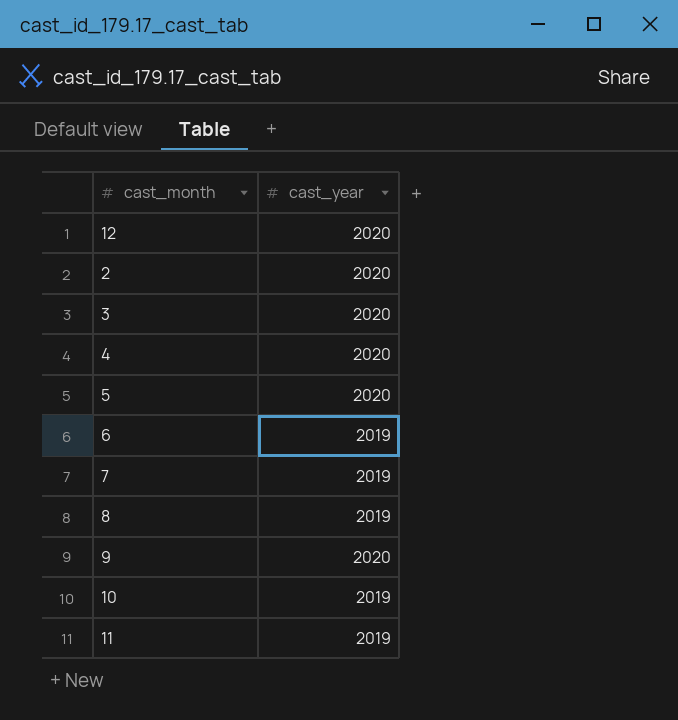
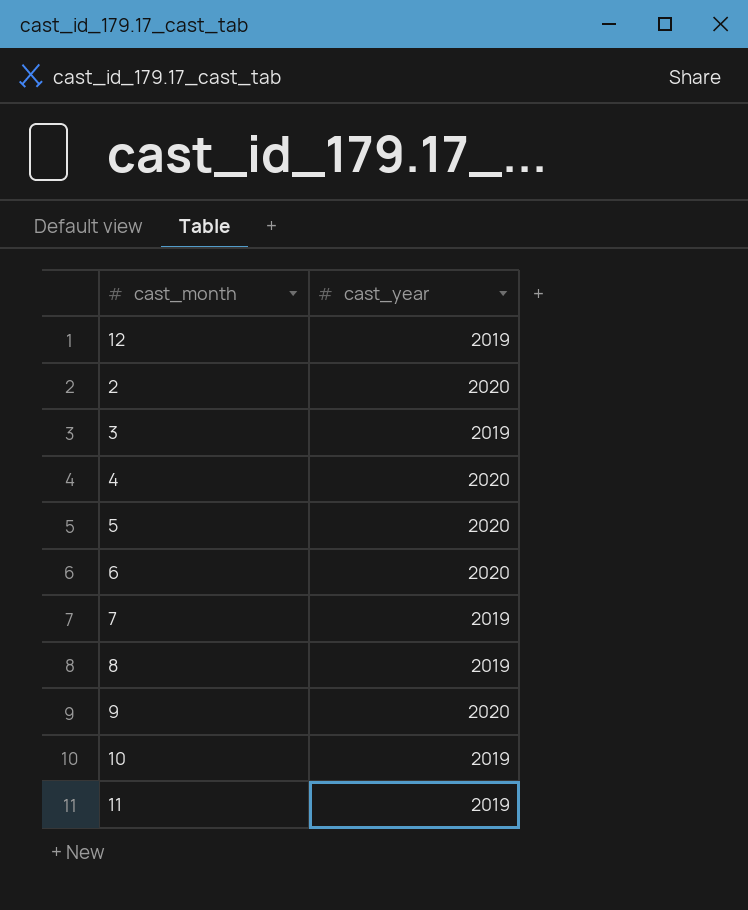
12 | cast_year: 2020 -> 2019
3 | cast_year: 2020 -> 2019
6 | cast_year: 2019 -> 2020

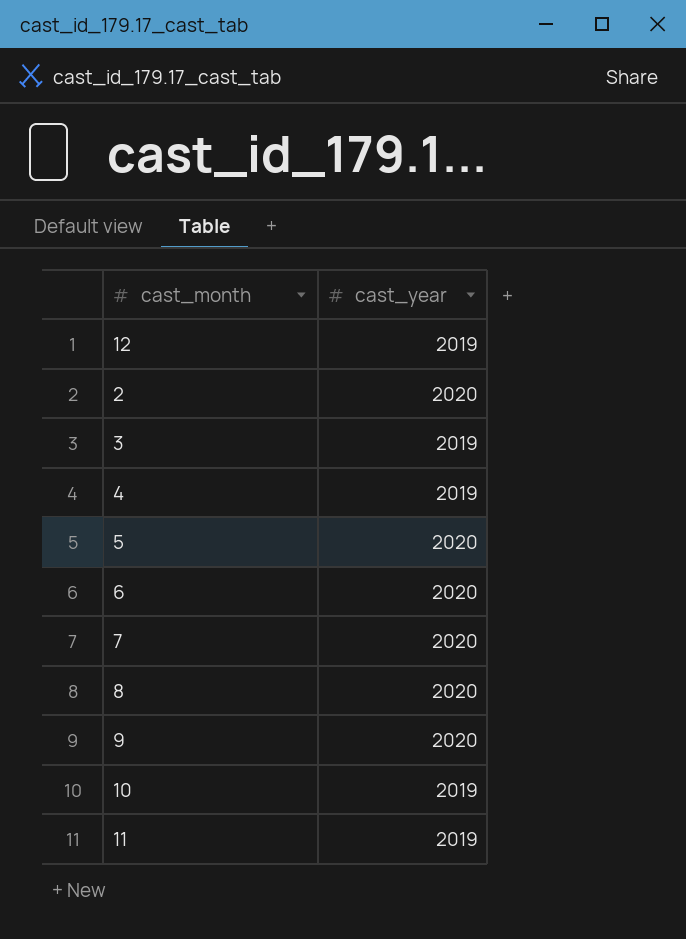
4 | cast_year: 2020 -> 2019
7 | cast_year: 2019 -> 2020
8 | cast_year: 2019 -> 2020

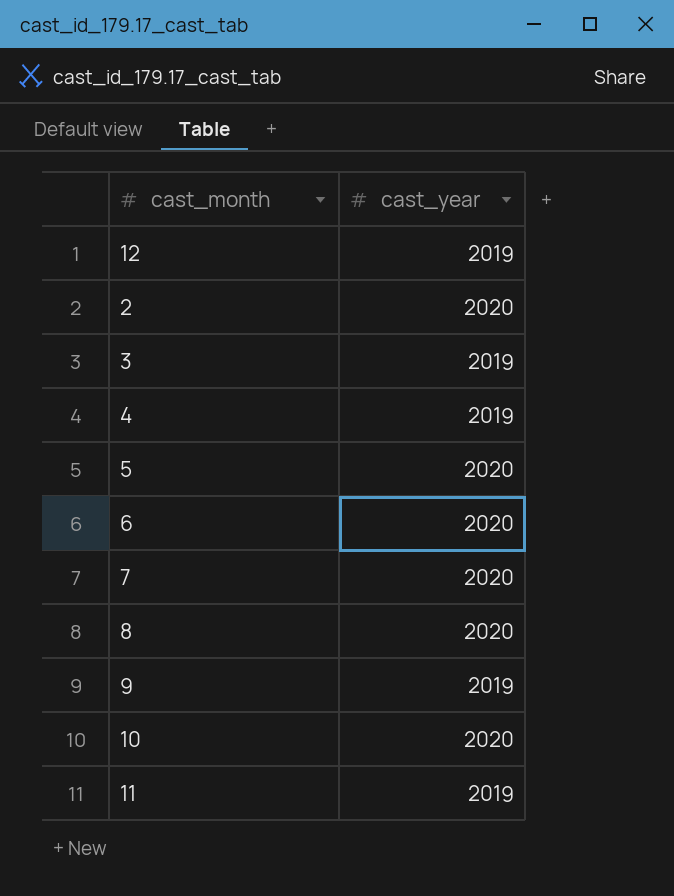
9 | cast_year: 2020 -> 2019
10 | cast_year: 2019 -> 2020

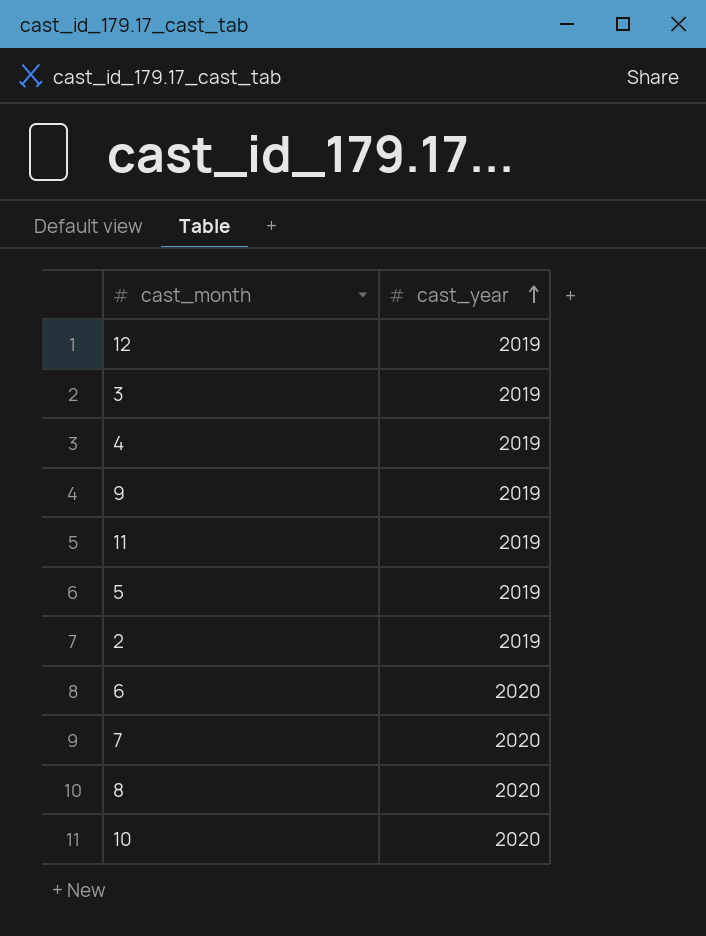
row order: none -> cast_year ascending
5 | cast_year: 2020 -> 2019
2 | cast_year: 2020 -> 2019

